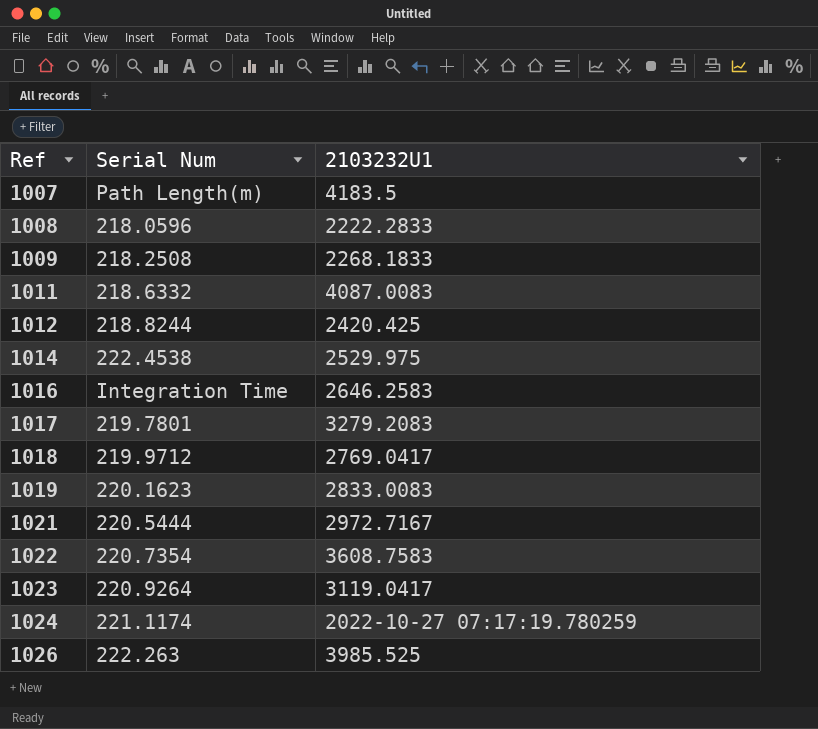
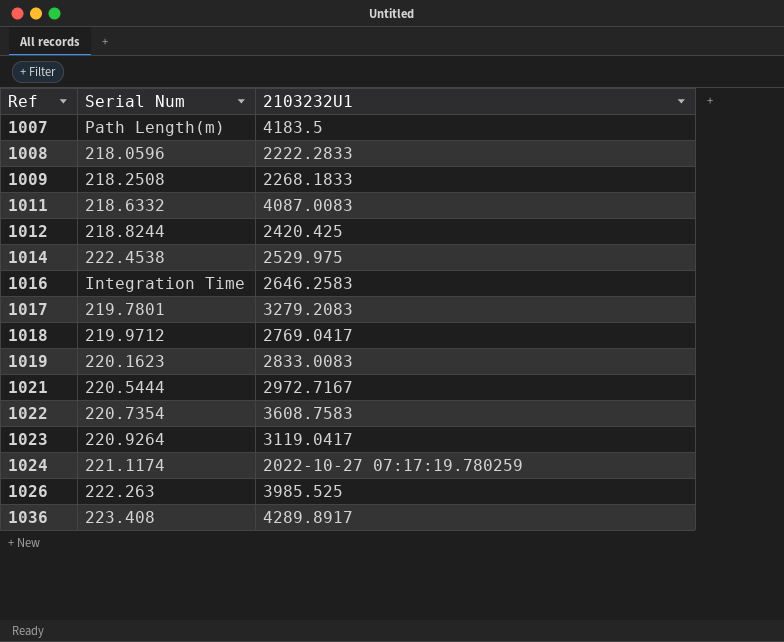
row 1036: none -> 223.408 | 4289.8917

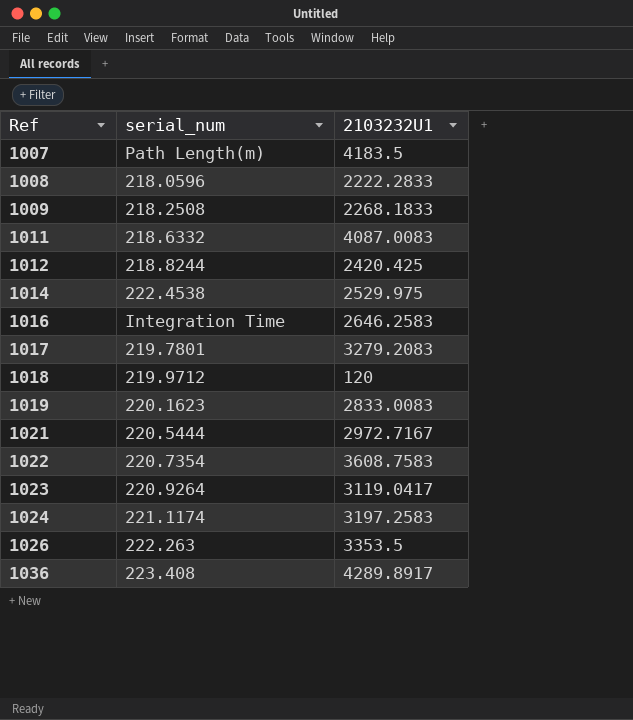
column name: Serial Num -> serial_num
1018 | 2103232U1: 2769.0417 -> 120
1024 | 2103232U1: 2022-10-27 07:17:19.780259 -> 3197.2583
1026 | 2103232U1: 3985.525 -> 3353.5

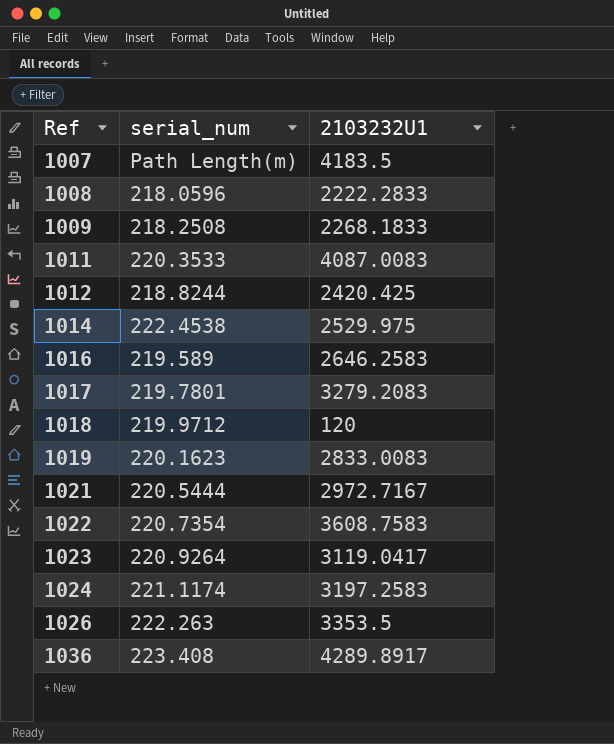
1011 | serial_num: 218.6332 -> 220.3533
1016 | serial_num: Integration Time -> 219.589

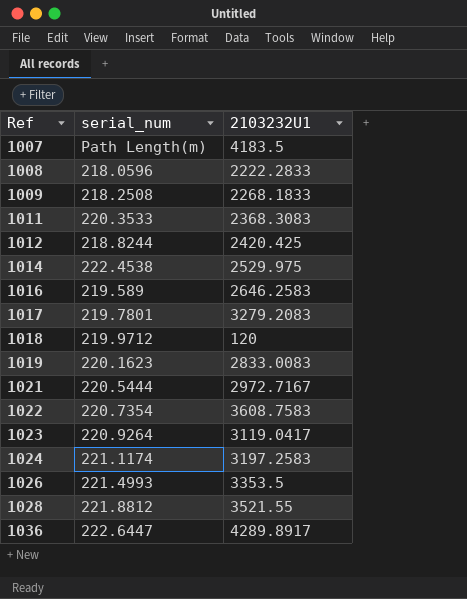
1011 | 2103232U1: 4087.0083 -> 2368.3083
1026 | serial_num: 222.263 -> 221.4993
row 1028: none -> 221.8812 | 3521.55
1036 | serial_num: 223.408 -> 222.6447

